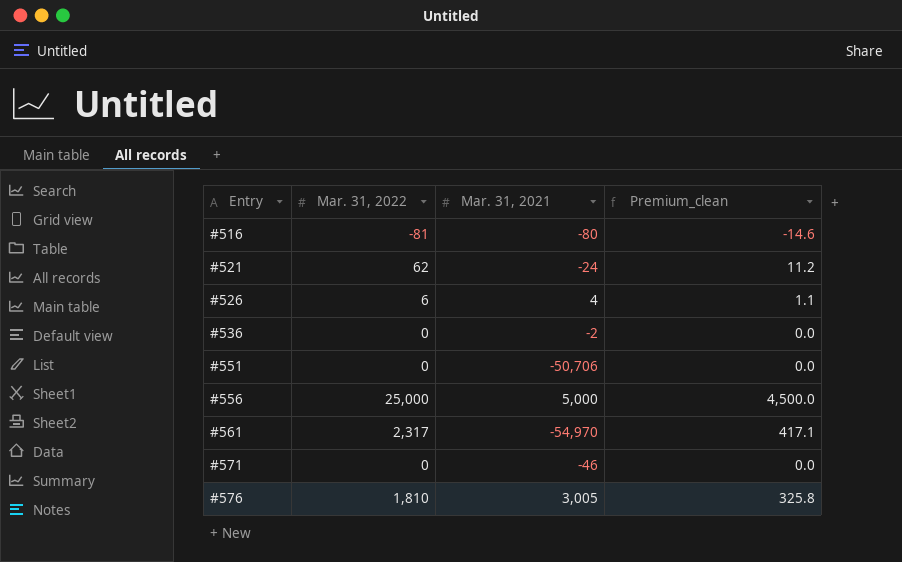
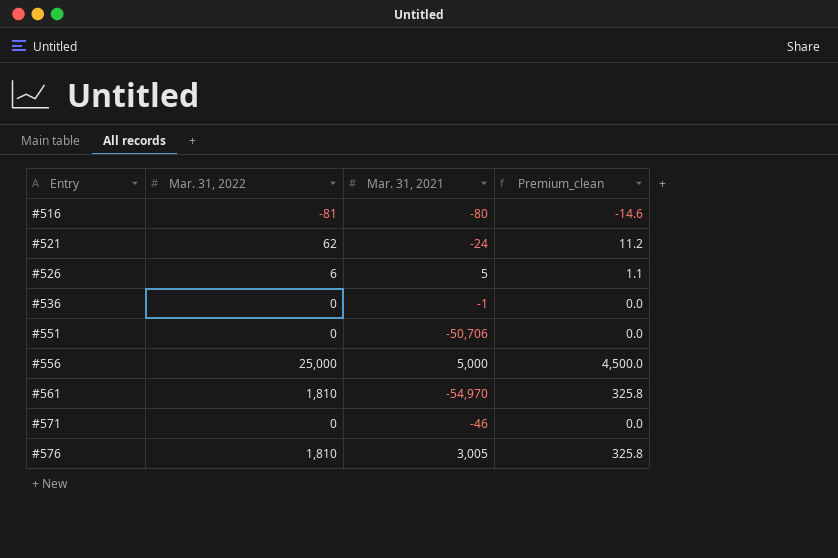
#526 | Mar. 31, 2021: 4 -> 5
#536 | Mar. 31, 2021: -2 -> -1
#561 | Mar. 31, 2022: 2,317 -> 1,810
#561 | Premium_clean: 417.1 -> 325.8

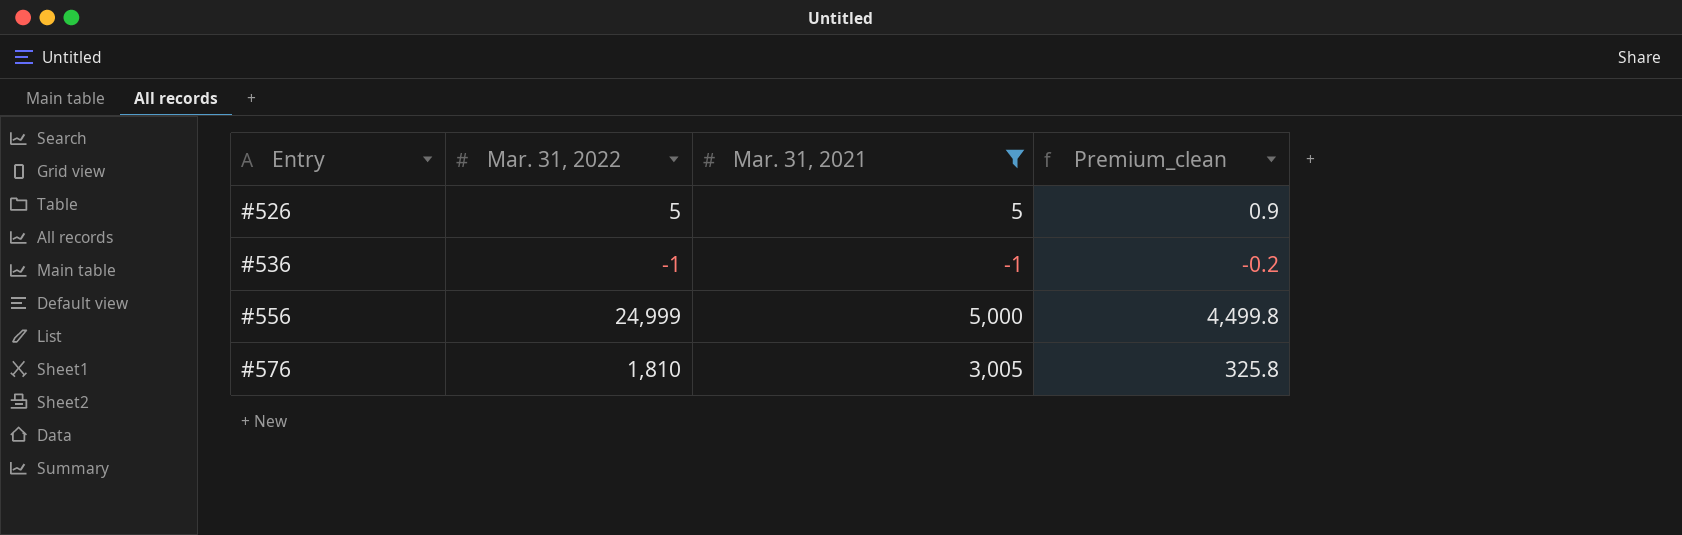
filter: none -> Mar. 31, 2021 >= -1
#526 | Mar. 31, 2022: 6 -> 5
#526 | Premium_clean: 1.1 -> 0.9
#536 | Mar. 31, 2022: 0 -> -1
#536 | Premium_clean: 0.0 -> -0.2
#556 | Mar. 31, 2022: 25,000 -> 24,999
#556 | Premium_clean: 4,500.0 -> 4,499.8

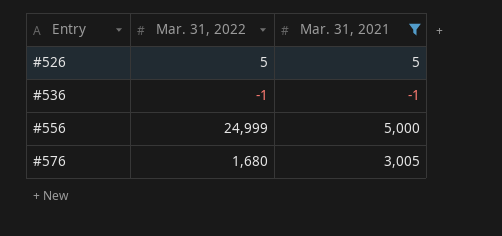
column Premium_clean | formula: [Mar. 31, 2022] * 0.18 -> none
#576 | Mar. 31, 2022: 1,810 -> 1,680

